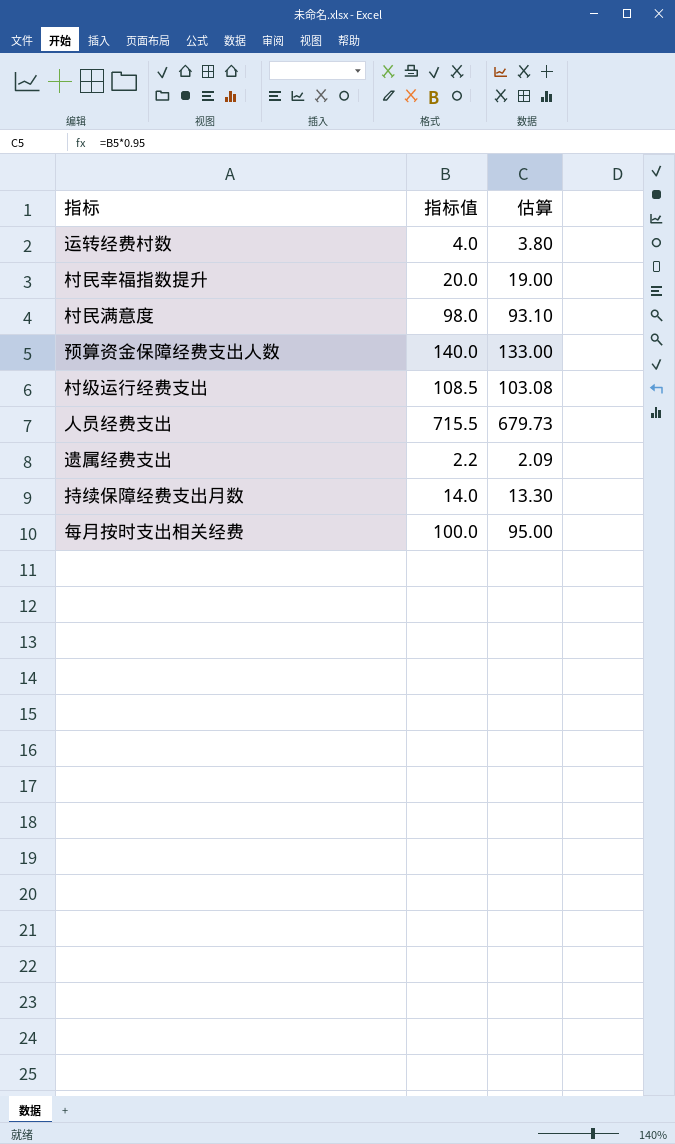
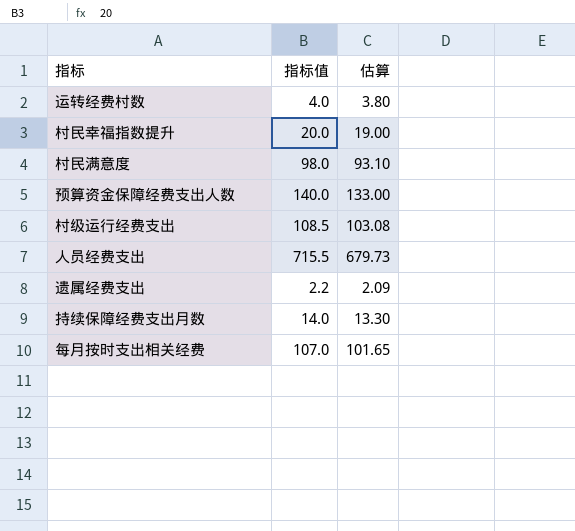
每月按时支出相关经费 | 指标值: 100.0 -> 107.0
每月按时支出相关经费 | 估算: 95.00 -> 101.65

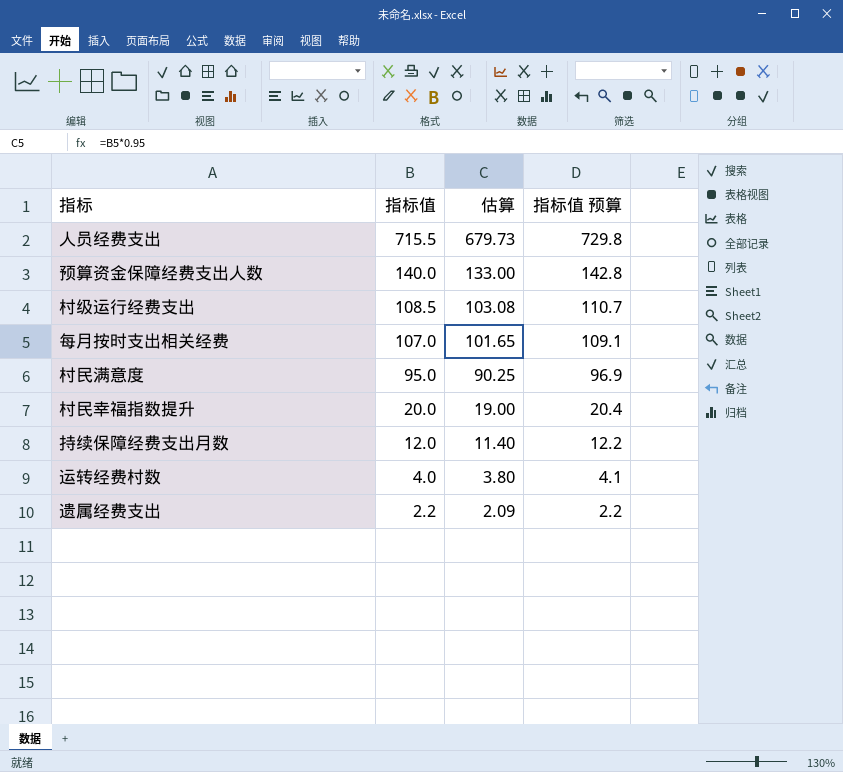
row order: none -> 指标值 descending
column 指标值 预算 | formula: none -> [指标值] * 1.02
村民满意度 | 指标值: 98.0 -> 95.0
村民满意度 | 估算: 93.10 -> 90.25
持续保障经费支出月数 | 指标值: 14.0 -> 12.0
持续保障经费支出月数 | 估算: 13.30 -> 11.40

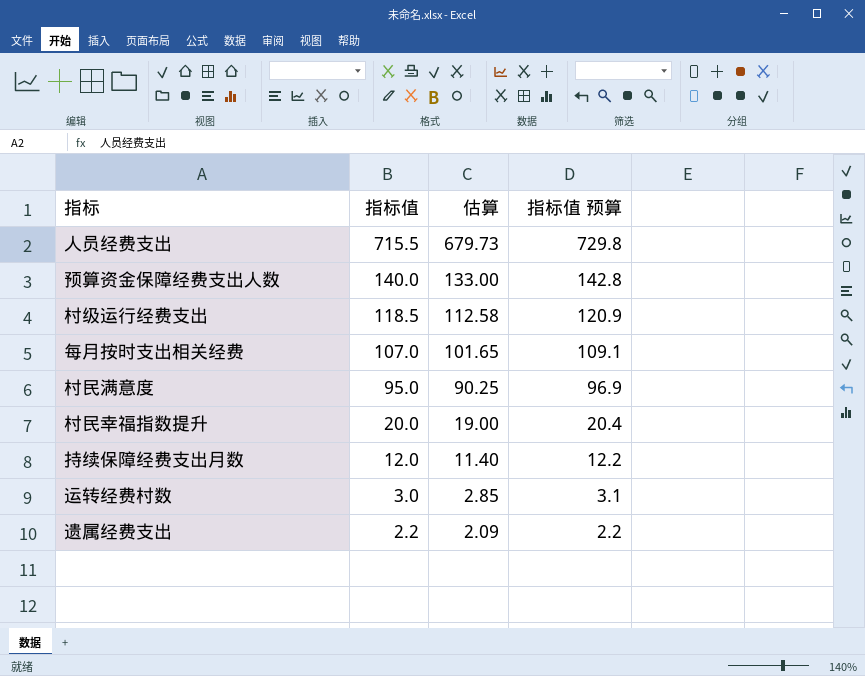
村级运行经费支出 | 指标值: 108.5 -> 118.5
村级运行经费支出 | 估算: 103.08 -> 112.58
村级运行经费支出 | 指标值 预算: 110.7 -> 120.9
运转经费村数 | 指标值: 4.0 -> 3.0
运转经费村数 | 估算: 3.80 -> 2.85
运转经费村数 | 指标值 预算: 4.1 -> 3.1

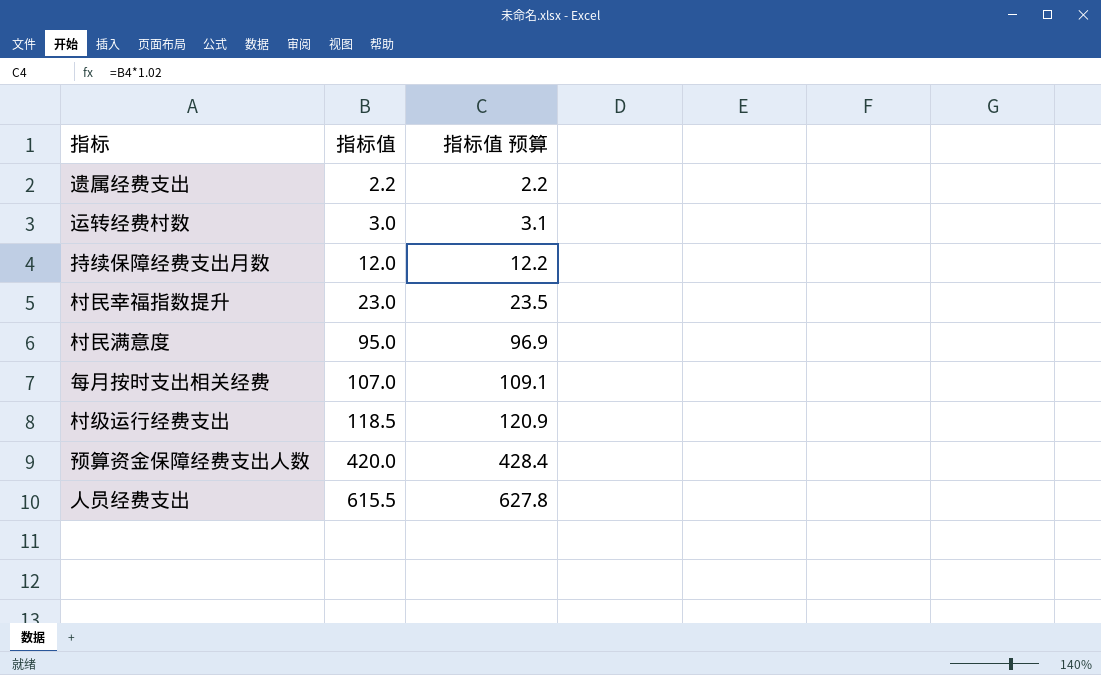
row order: 指标值 descending -> 指标值 ascending
column 估算 | formula: [指标值] * 0.95 -> none
村民幸福指数提升 | 指标值: 20.0 -> 23.0
村民幸福指数提升 | 指标值 预算: 20.4 -> 23.5
预算资金保障经费支出人数 | 指标值: 140.0 -> 420.0
预算资金保障经费支出人数 | 指标值 预算: 142.8 -> 428.4
人员经费支出 | 指标值: 715.5 -> 615.5
人员经费支出 | 指标值 预算: 729.8 -> 627.8

